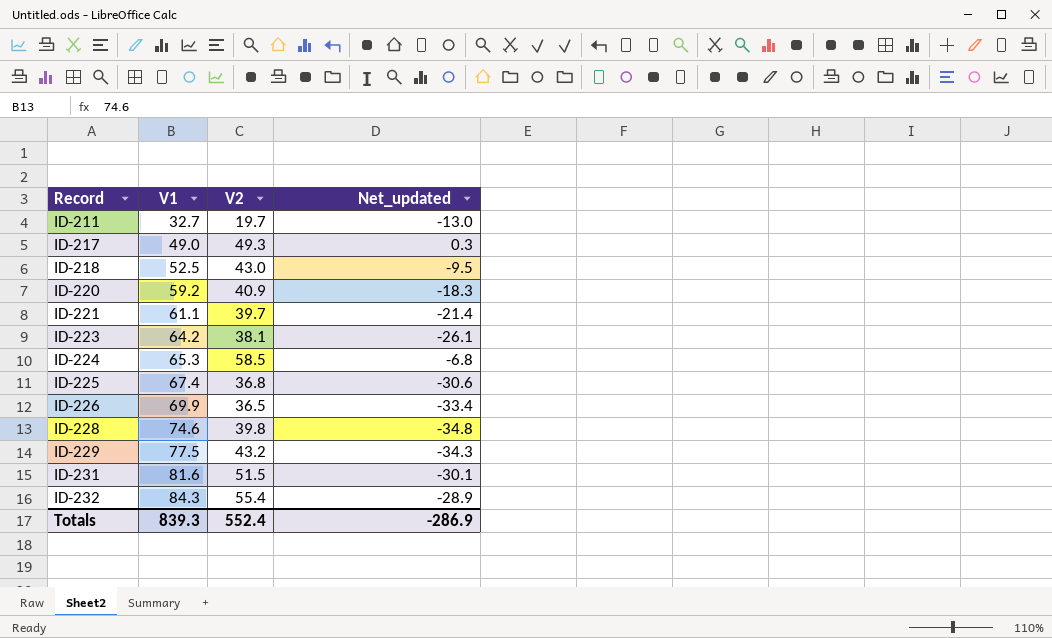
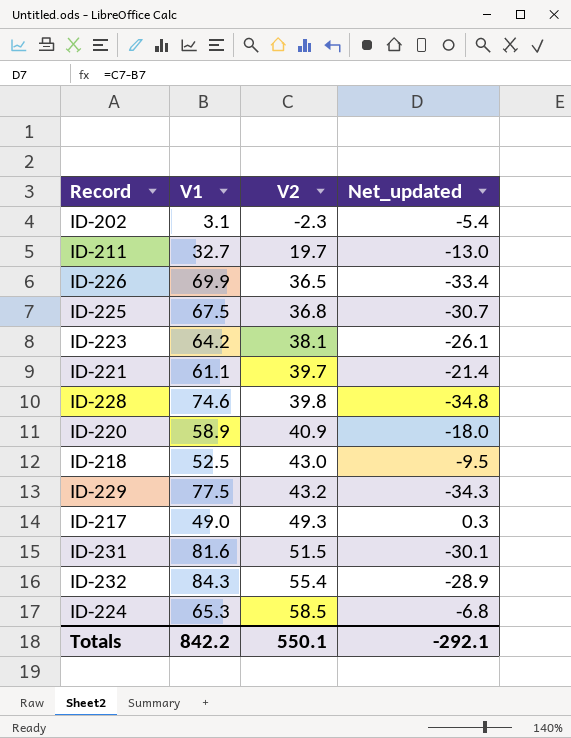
row order: Record ascending -> V2 ascending
row ID-202: none -> 3.1 | -2.3 | -5.4
ID-225 | V1: 67.4 -> 67.5
ID-225 | Net_updated: -30.6 -> -30.7
ID-220 | V1: 59.2 -> 58.9
ID-220 | Net_updated: -18.3 -> -18.0
Totals | V1: 839.3 -> 842.2
Totals | V2: 552.4 -> 550.1
Totals | Net_updated: -286.9 -> -292.1

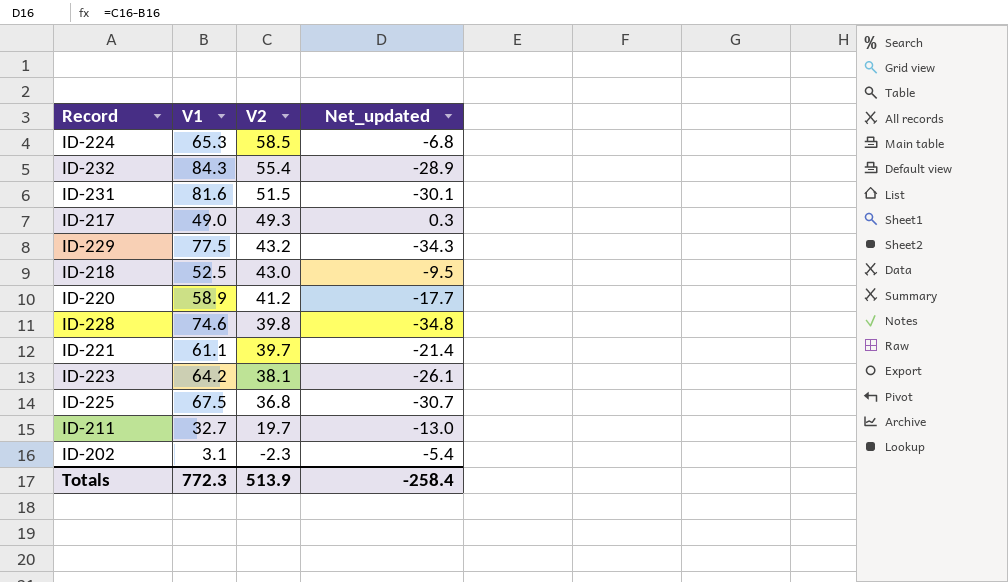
row order: V2 ascending -> V2 descending
row ID-226: 69.9 | 36.5 | -33.4 -> none
ID-220 | V2: 40.9 -> 41.2
ID-220 | Net_updated: -18.0 -> -17.7
Totals | V1: 842.2 -> 772.3
Totals | V2: 550.1 -> 513.9
Totals | Net_updated: -292.1 -> -258.4

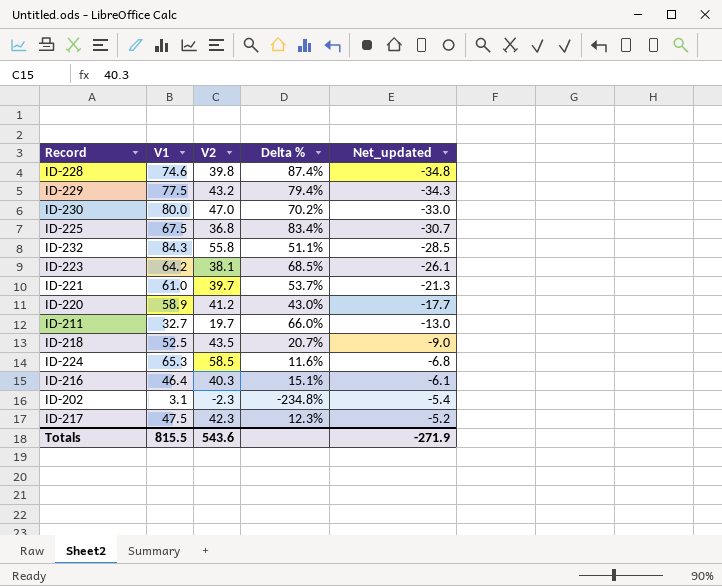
row order: V2 descending -> Net_updated ascending
column Delta % | formula: none -> ([V1] - [V2]) / [V2]
row ID-231: 81.6 | 51.5 | -30.1 -> none
row ID-230: none -> 80.0 | 47.0 | 70.2% | -33.0
ID-232 | V2: 55.4 -> 55.8
ID-232 | Net_updated: -28.9 -> -28.5
ID-221 | V1: 61.1 -> 61.0
ID-221 | Net_updated: -21.4 -> -21.3
ID-218 | V2: 43.0 -> 43.5
ID-218 | Net_updated: -9.5 -> -9.0
row ID-216: none -> 46.4 | 40.3 | 15.1% | -6.1
ID-217 | V1: 49.0 -> 47.5
ID-217 | V2: 49.3 -> 42.3
ID-217 | Net_updated: 0.3 -> -5.2
Totals | V1: 772.3 -> 815.5
Totals | V2: 513.9 -> 543.6
Totals | Net_updated: -258.4 -> -271.9

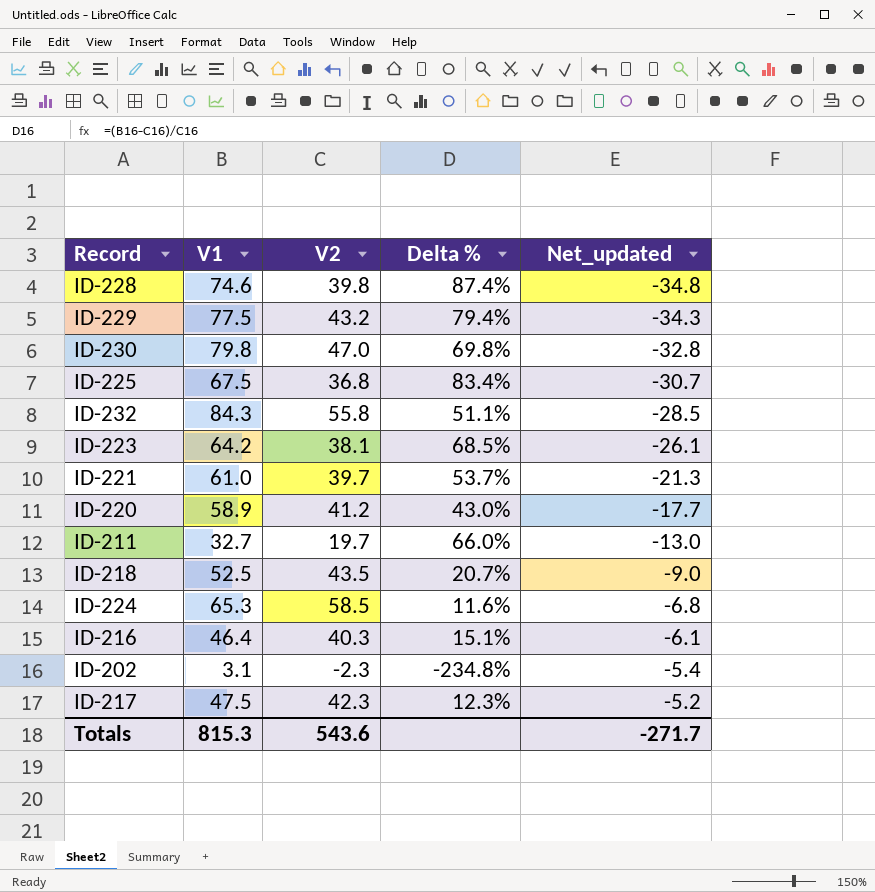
ID-230 | V1: 80.0 -> 79.8
ID-230 | Delta %: 70.2% -> 69.8%
ID-230 | Net_updated: -33.0 -> -32.8
Totals | V1: 815.5 -> 815.3
Totals | Net_updated: -271.9 -> -271.7

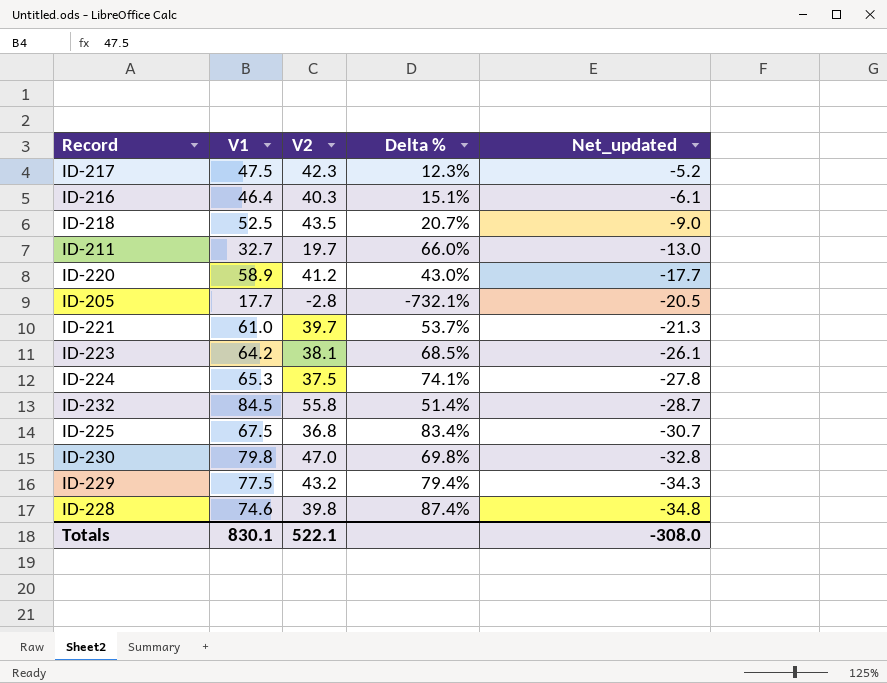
row order: Net_updated ascending -> Net_updated descending
row ID-202: 3.1 | -2.3 | -234.8% | -5.4 -> none
row ID-205: none -> 17.7 | -2.8 | -732.1% | -20.5
ID-224 | V2: 58.5 -> 37.5
ID-224 | Delta %: 11.6% -> 74.1%
ID-224 | Net_updated: -6.8 -> -27.8
ID-232 | V1: 84.3 -> 84.5
ID-232 | Delta %: 51.1% -> 51.4%
ID-232 | Net_updated: -28.5 -> -28.7
Totals | V1: 815.3 -> 830.1
Totals | V2: 543.6 -> 522.1
Totals | Net_updated: -271.7 -> -308.0

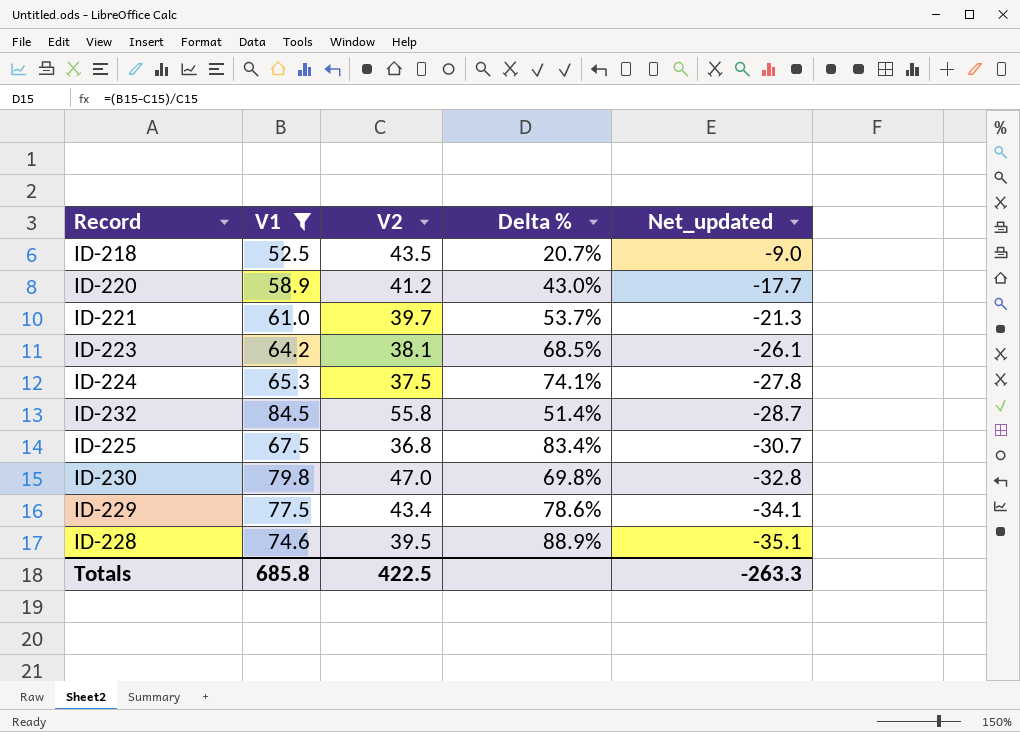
filter: none -> V1 >= 52.5
ID-229 | V2: 43.2 -> 43.4
ID-229 | Delta %: 79.4% -> 78.6%
ID-229 | Net_updated: -34.3 -> -34.1
ID-228 | V2: 39.8 -> 39.5
ID-228 | Delta %: 87.4% -> 88.9%
ID-228 | Net_updated: -34.8 -> -35.1
Totals | V1: 830.1 -> 685.8
Totals | V2: 522.1 -> 422.5
Totals | Net_updated: -308.0 -> -263.3

